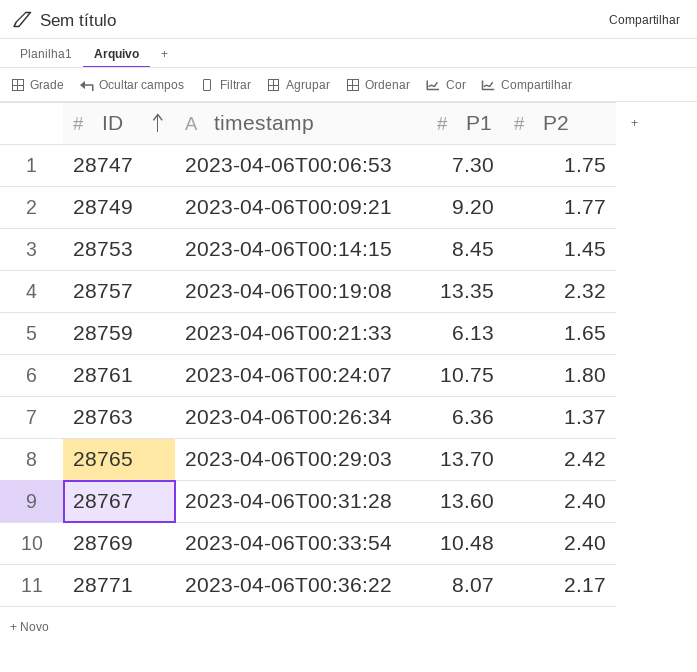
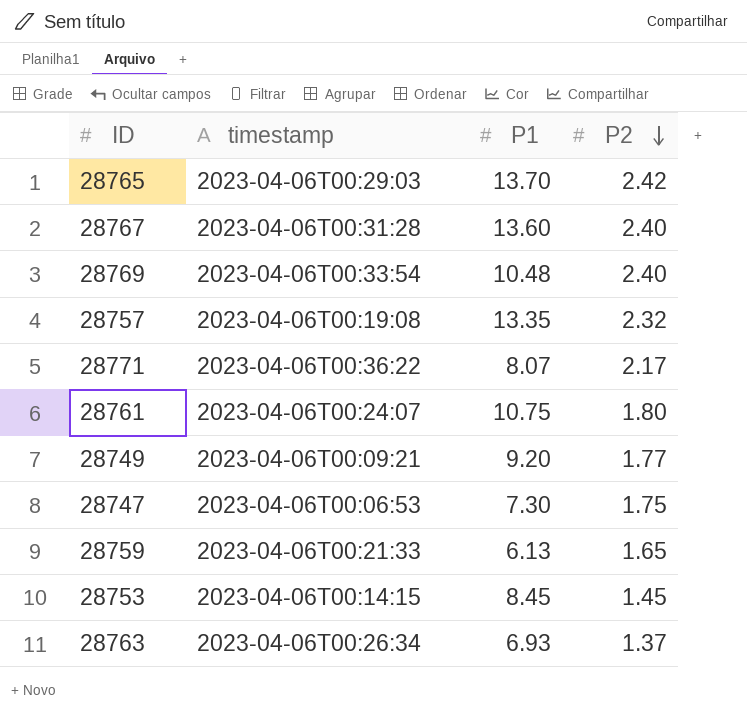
row order: ID ascending -> P2 descending
28763 | P1: 6.36 -> 6.93

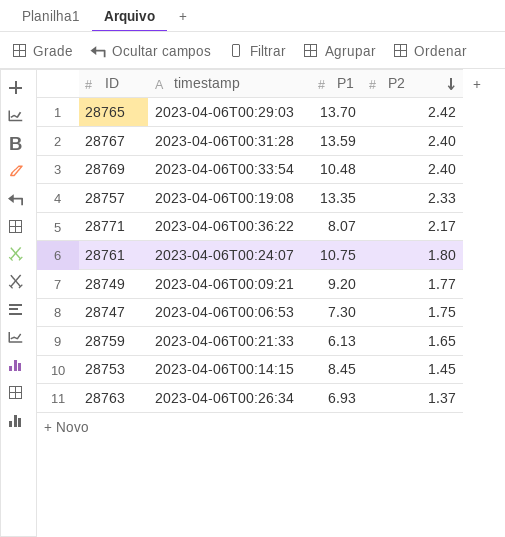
28767 | P1: 13.60 -> 13.59
28757 | P2: 2.32 -> 2.33

